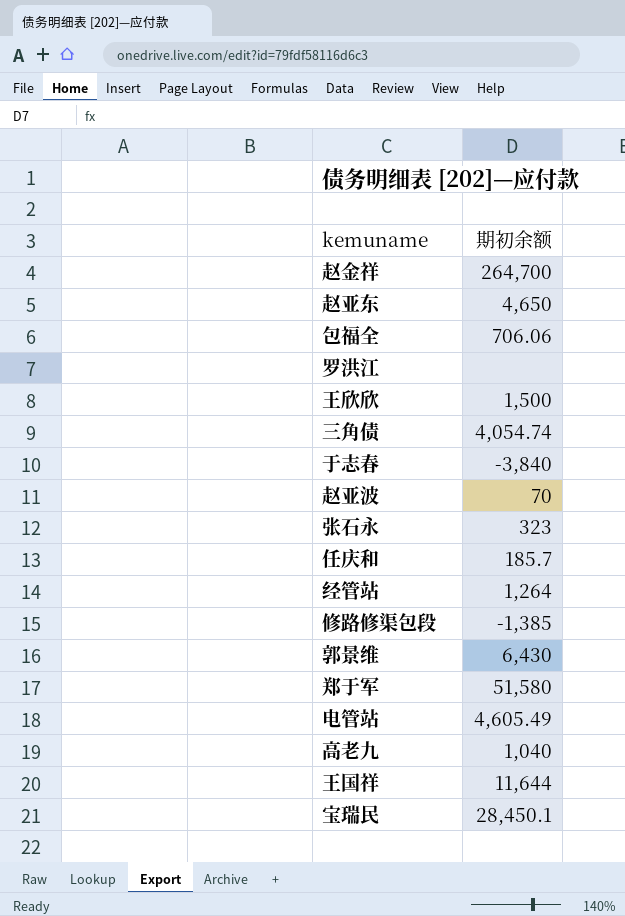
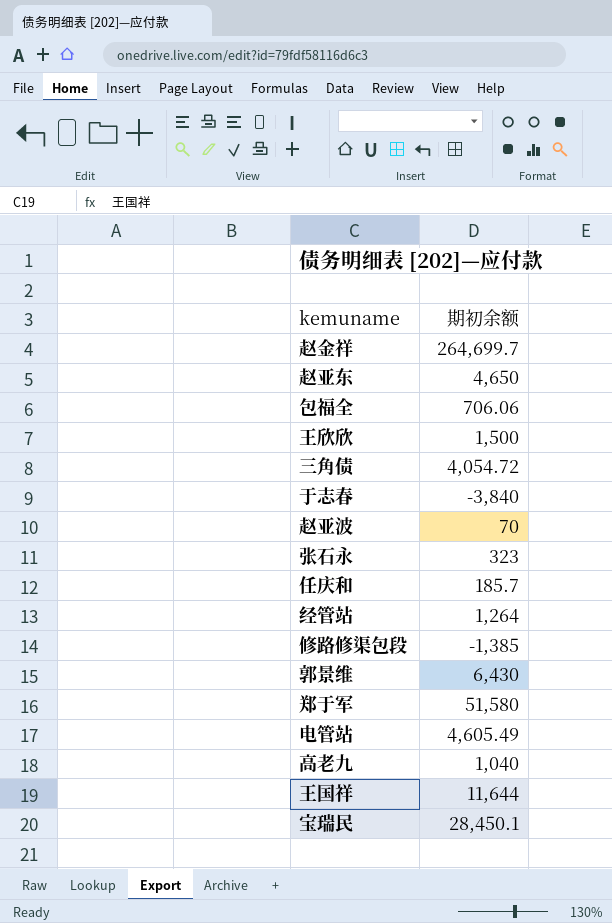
row 罗洪江: none -> none
赵金祥 | 期初余额: 264,700 -> 264,699.7
三角债 | 期初余额: 4,054.74 -> 4,054.72

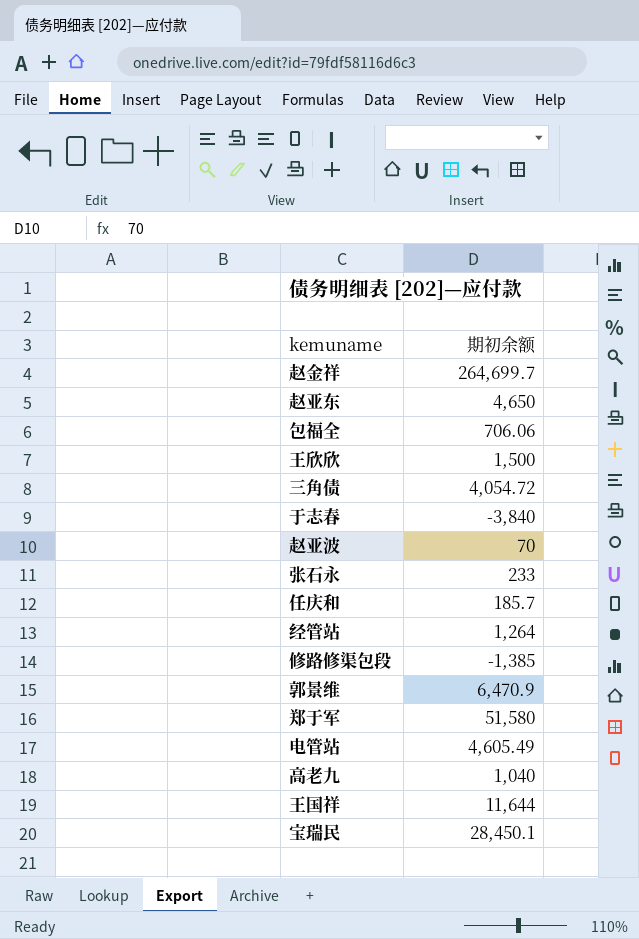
张石永 | 期初余额: 323 -> 233
郭景维 | 期初余额: 6,430 -> 6,470.9

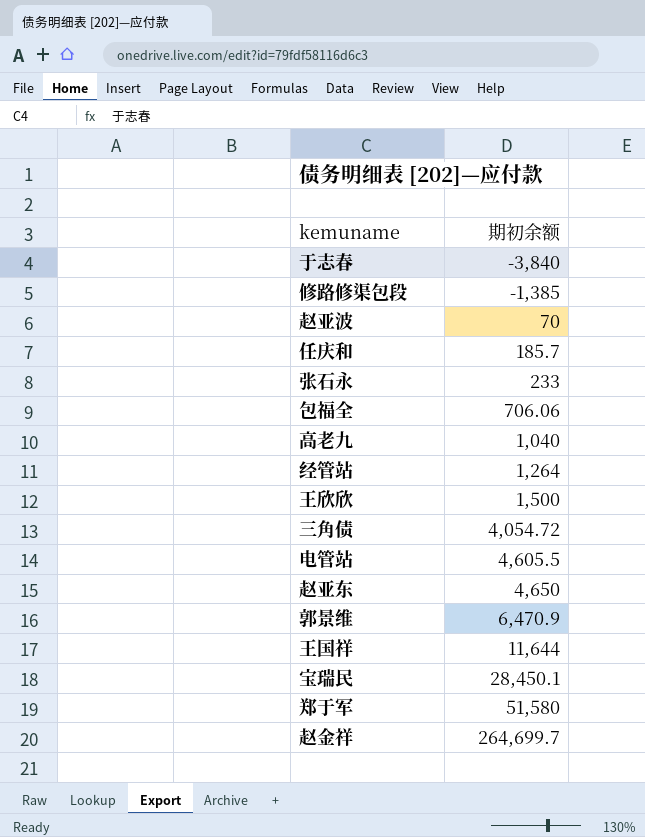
row order: none -> 期初余额 ascending
电管站 | 期初余额: 4,605.49 -> 4,605.5

